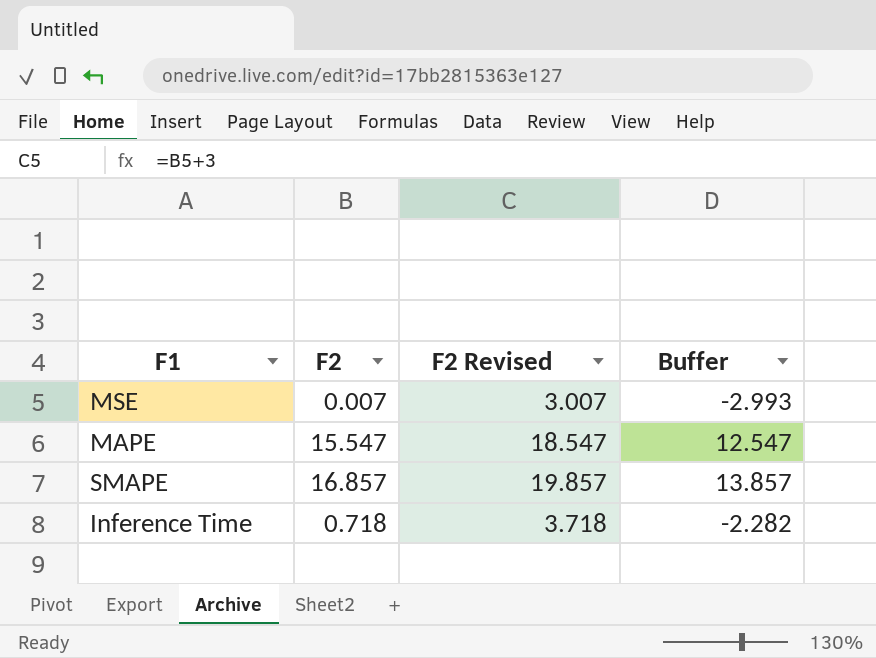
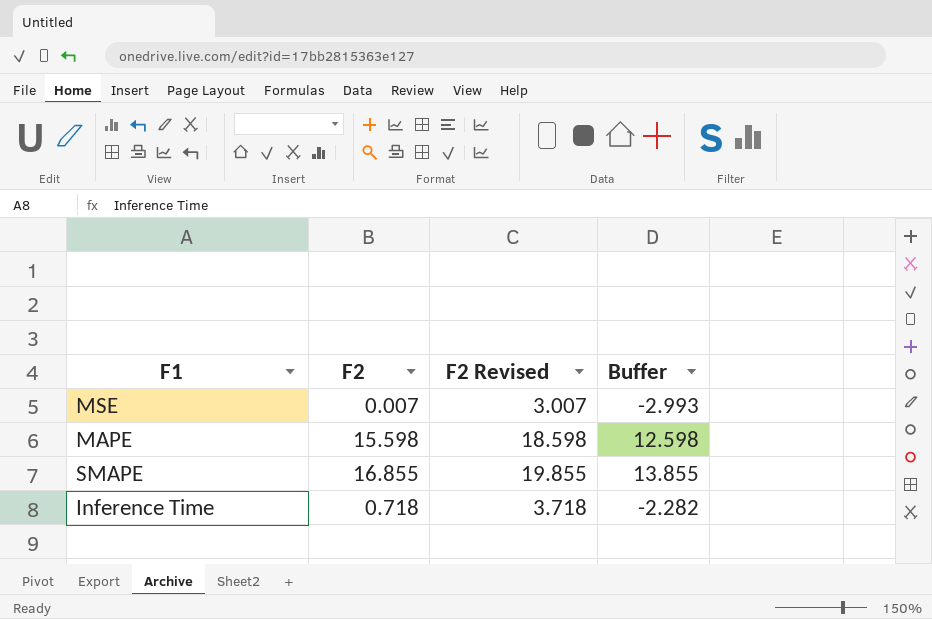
MAPE | F2: 15.547 -> 15.598
MAPE | F2 Revised: 18.547 -> 18.598
MAPE | Buffer: 12.547 -> 12.598
SMAPE | F2: 16.857 -> 16.855
SMAPE | F2 Revised: 19.857 -> 19.855
SMAPE | Buffer: 13.857 -> 13.855

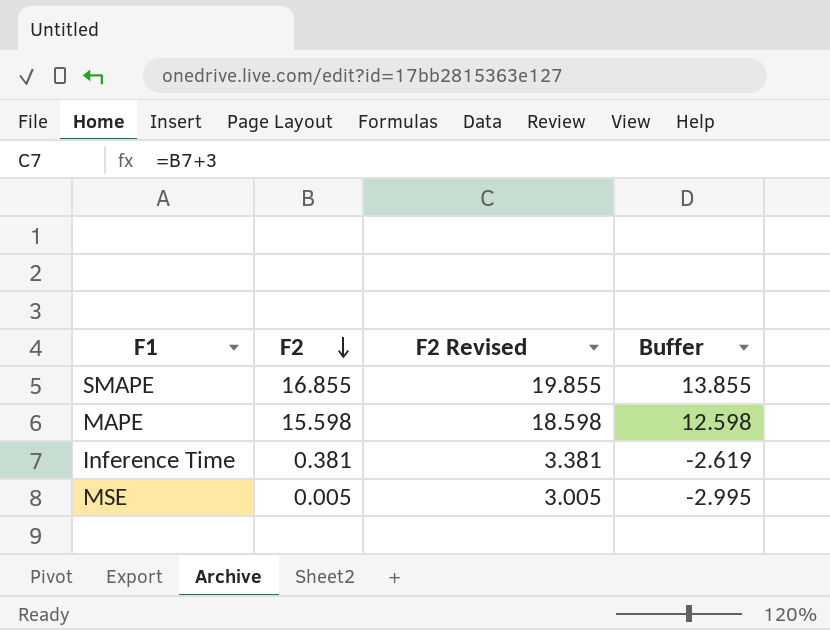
row order: none -> F2 descending
Inference Time | F2: 0.718 -> 0.381
Inference Time | F2 Revised: 3.718 -> 3.381
Inference Time | Buffer: -2.282 -> -2.619
MSE | F2: 0.007 -> 0.005
MSE | F2 Revised: 3.007 -> 3.005
MSE | Buffer: -2.993 -> -2.995

